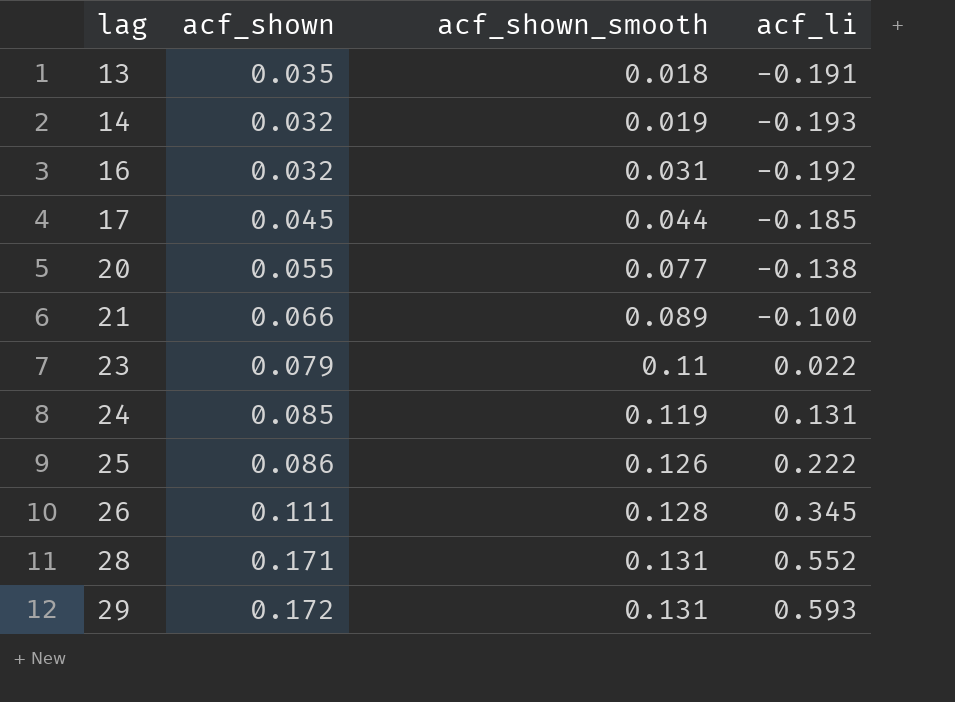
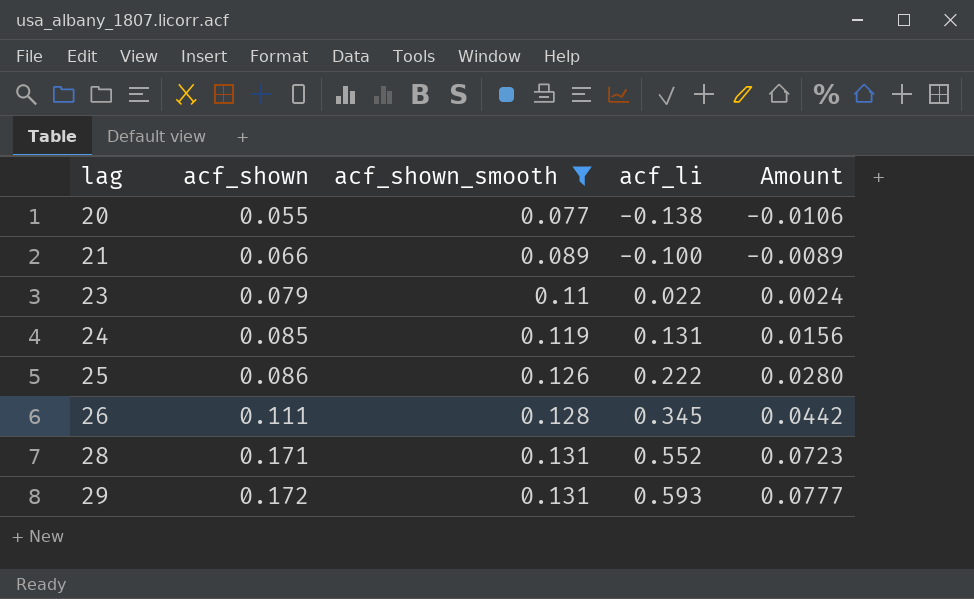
filter: none -> acf_shown_smooth >= 0.077
column Amount | formula: none -> [acf_shown_smooth] * [acf_li]

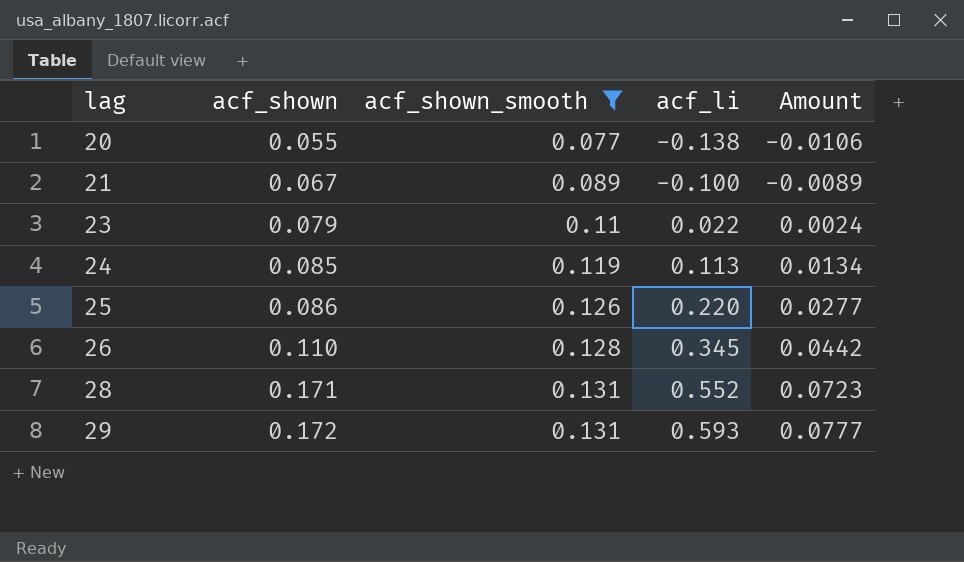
21 | acf_shown: 0.066 -> 0.067
24 | acf_li: 0.131 -> 0.113
24 | Amount: 0.0156 -> 0.0134
25 | acf_li: 0.222 -> 0.220
25 | Amount: 0.0280 -> 0.0277
26 | acf_shown: 0.111 -> 0.110

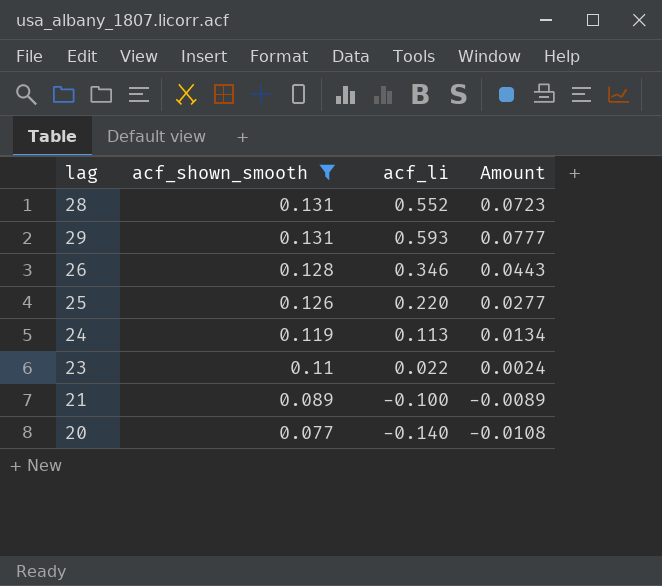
row order: lag ascending -> acf_shown_smooth descending
column acf_shown | position: 2 -> none
26 | acf_li: 0.345 -> 0.346
26 | Amount: 0.0442 -> 0.0443
20 | acf_li: -0.138 -> -0.140
20 | Amount: -0.0106 -> -0.0108

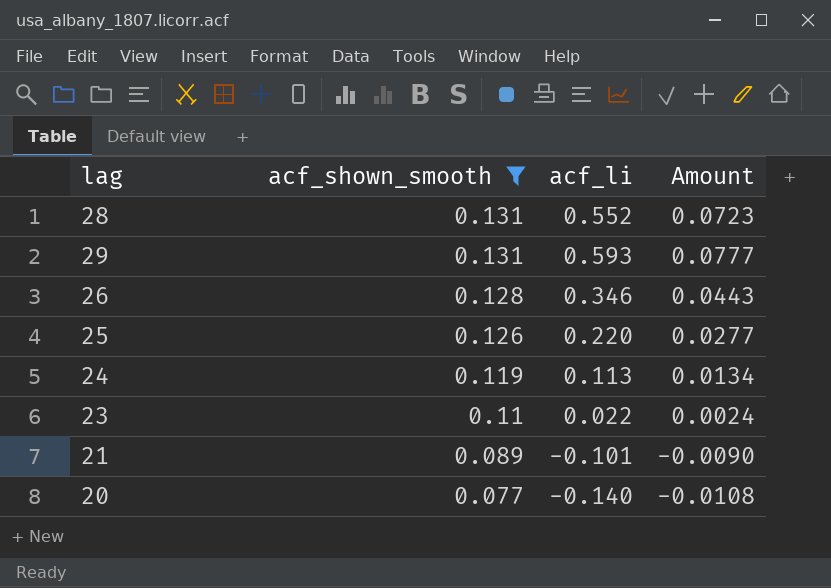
21 | acf_li: -0.100 -> -0.101
21 | Amount: -0.0089 -> -0.0090

